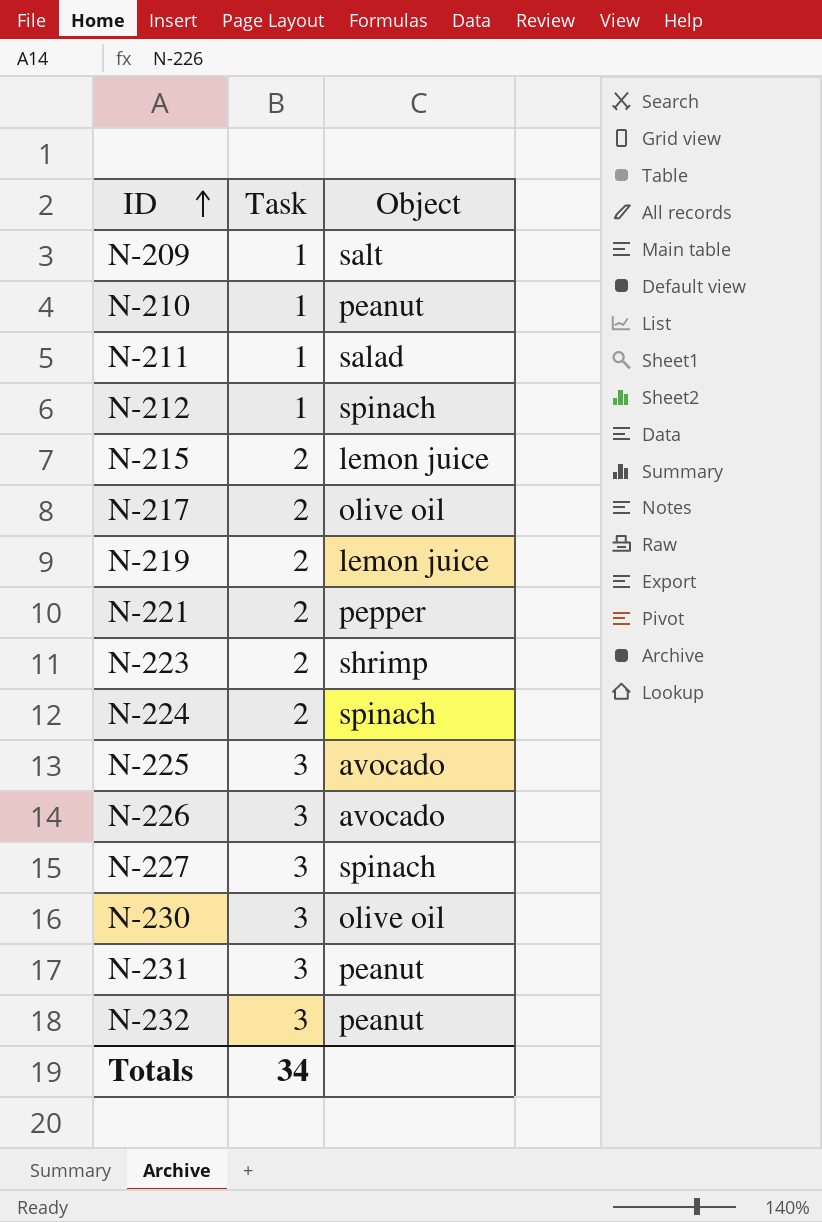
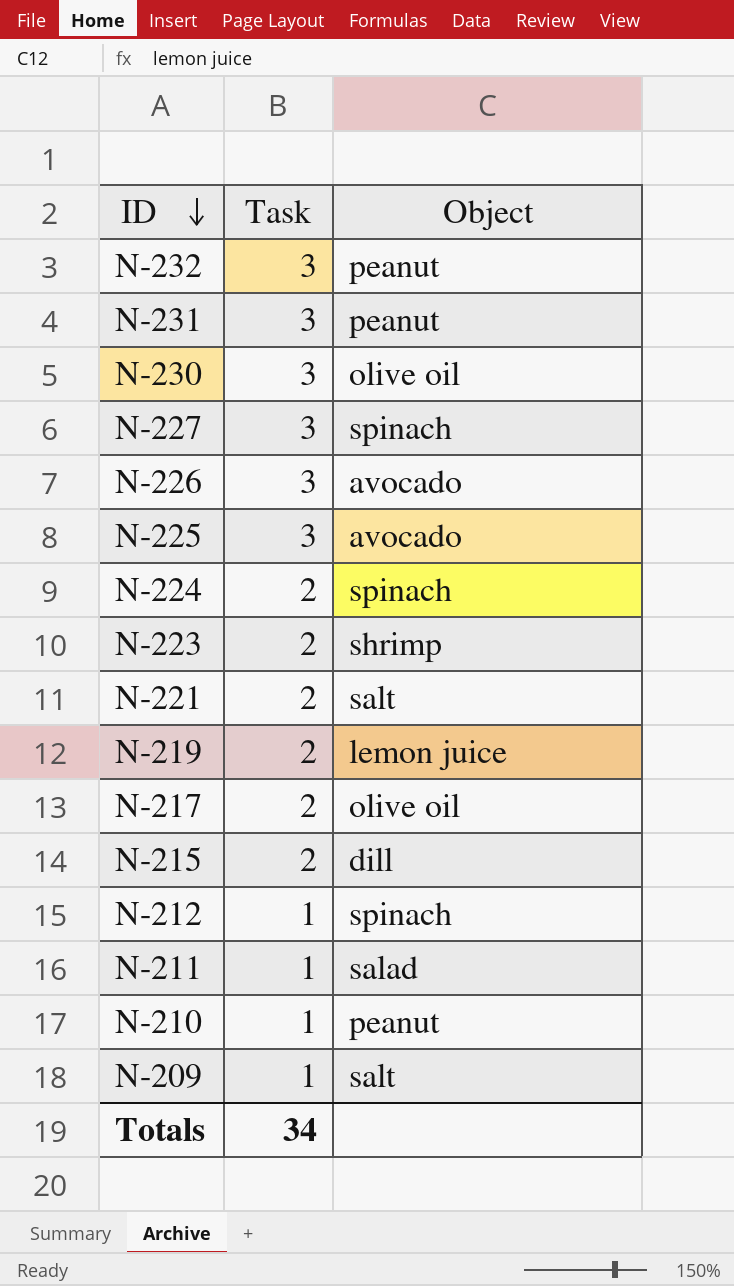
row order: ID ascending -> ID descending
N-221 | Object: pepper -> salt
N-215 | Object: lemon juice -> dill

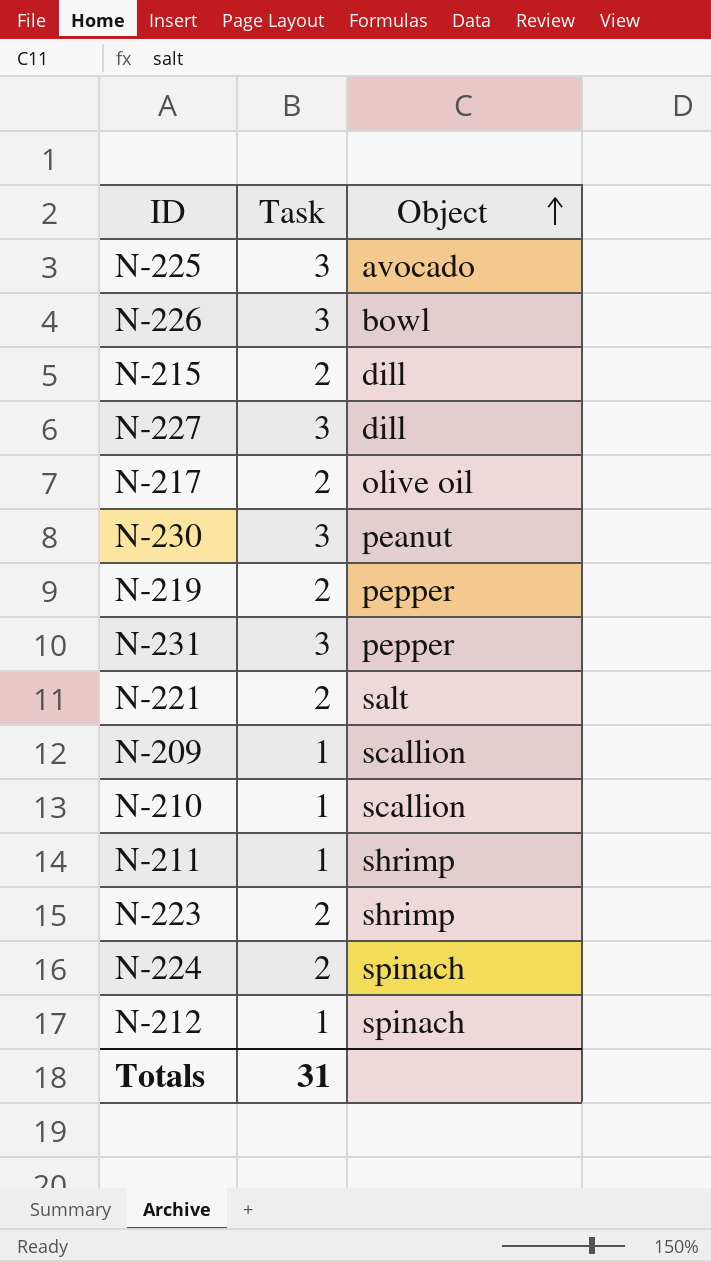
row order: ID descending -> Object ascending
row N-232: 3 | peanut -> none
N-226 | Object: avocado -> bowl
N-227 | Object: spinach -> dill
N-230 | Object: olive oil -> peanut
N-219 | Object: lemon juice -> pepper
N-231 | Object: peanut -> pepper
N-209 | Object: salt -> scallion
N-210 | Object: peanut -> scallion
N-211 | Object: salad -> shrimp
Totals | Task: 34 -> 31

